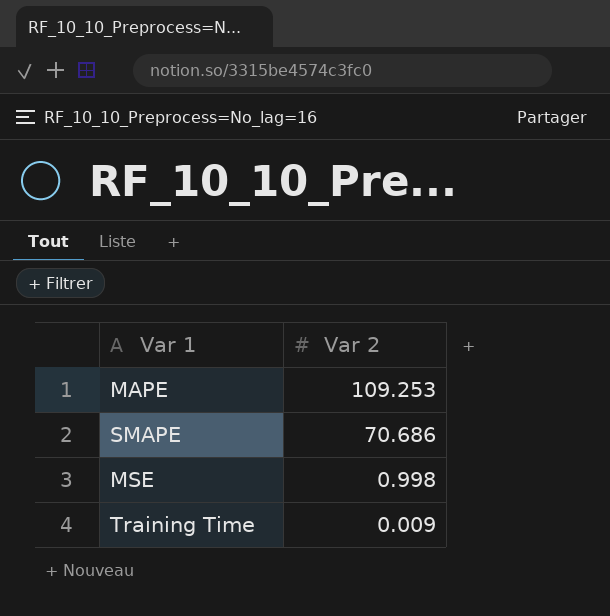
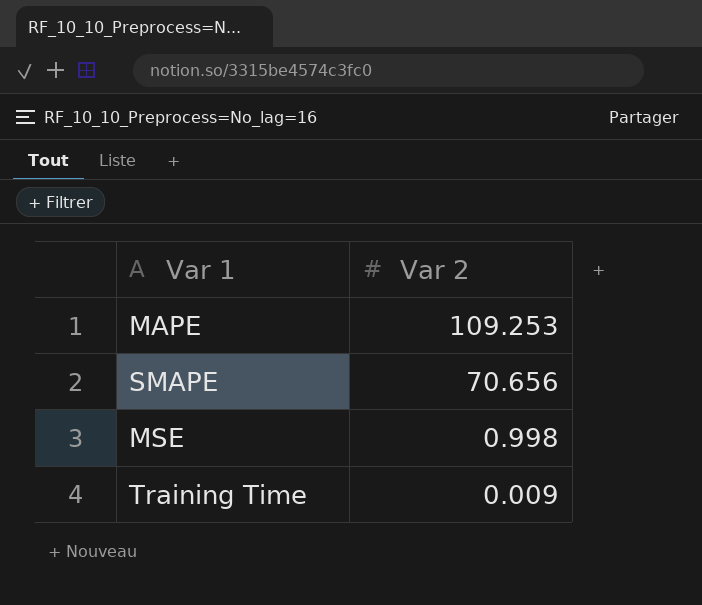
SMAPE | Var 2: 70.686 -> 70.656

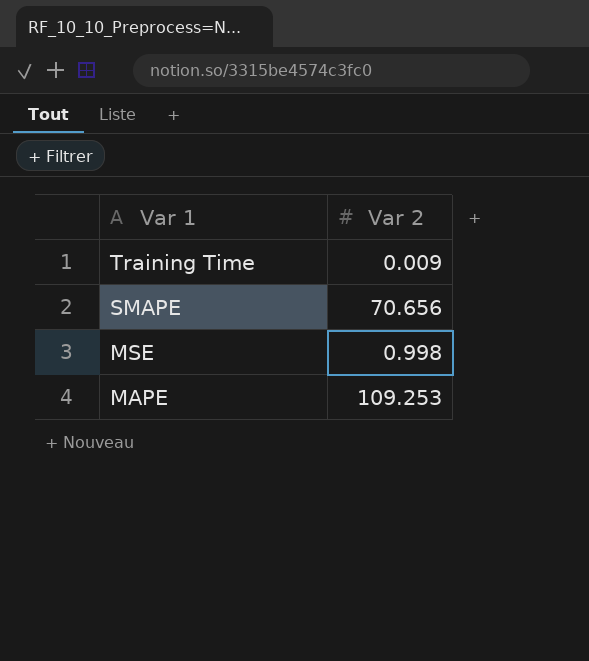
row order: Var 2 descending -> Var 1 descending

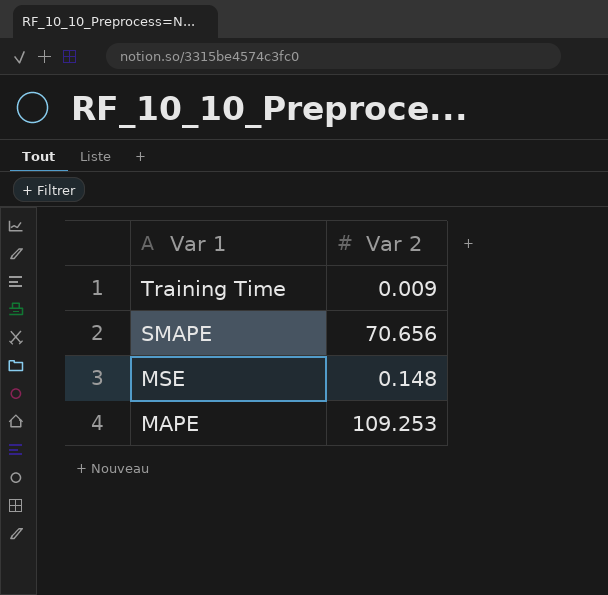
MSE | Var 2: 0.998 -> 0.148

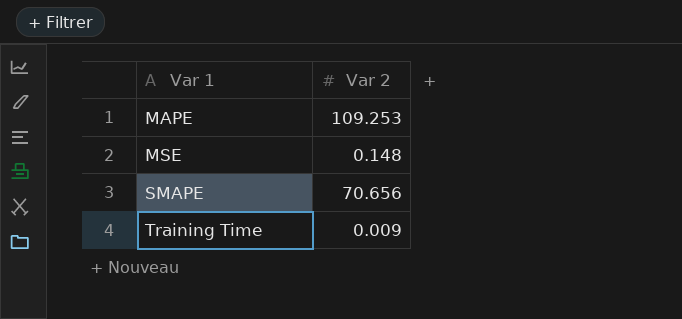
row order: Var 1 descending -> Var 1 ascending

